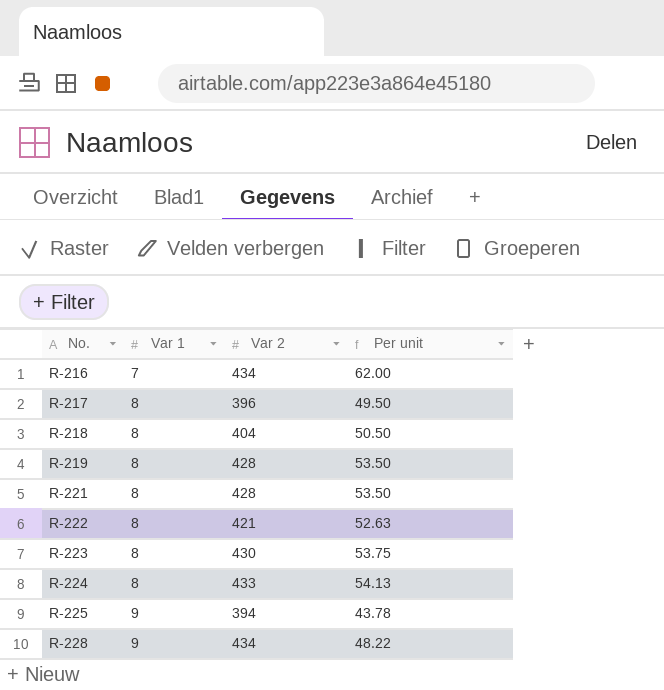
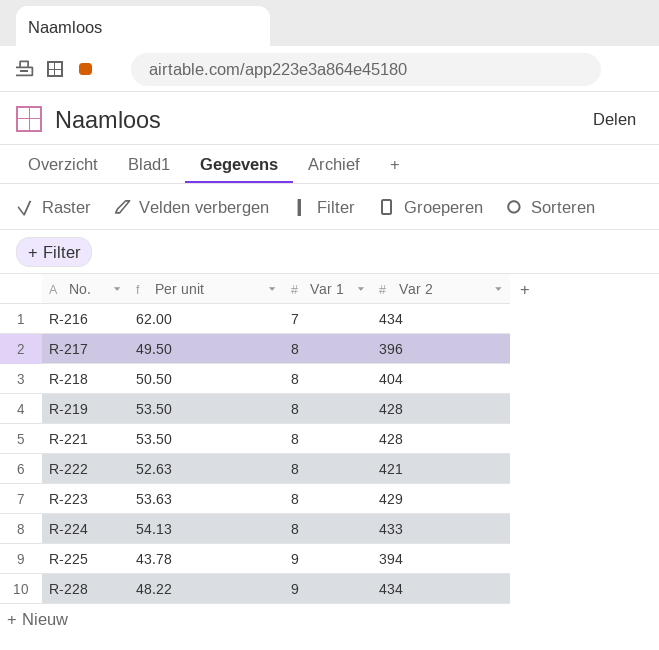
column Per unit | position: 4 -> 2
R-223 | Per unit: 53.75 -> 53.63
R-223 | Var 2: 430 -> 429

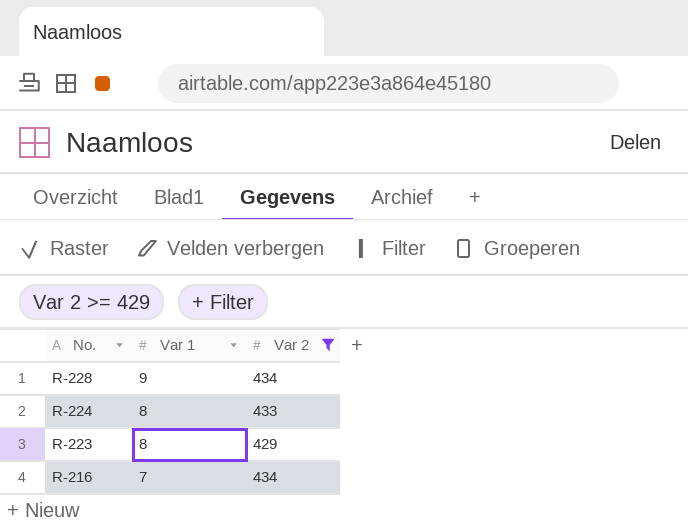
filter: none -> Var 2 >= 429
row order: No. ascending -> No. descending
column Per unit | formula: [Var 2] / [Var 1] -> none

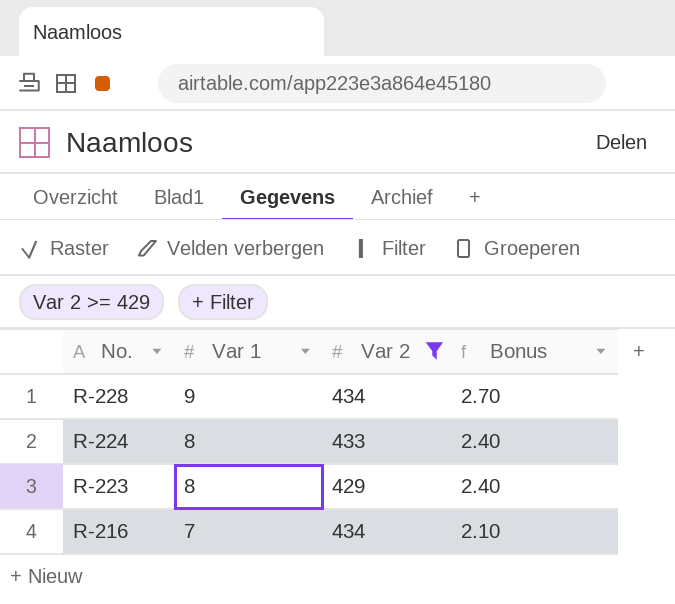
column Bonus | formula: none -> [Var 1] * 0.3

